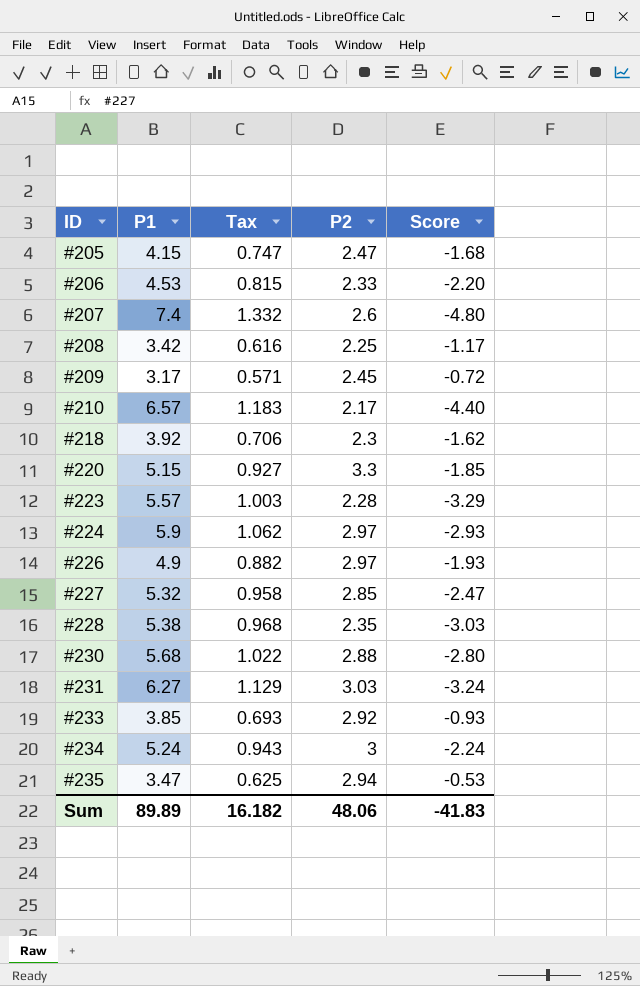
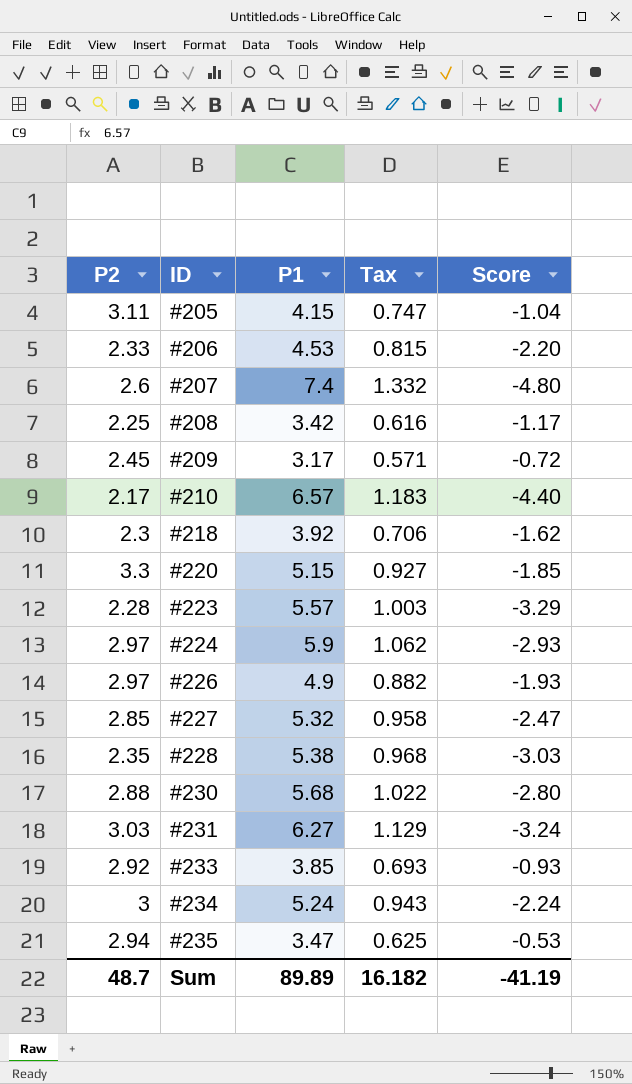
column P2 | position: 4 -> 1
#205 | P2: 2.47 -> 3.11
#205 | Score: -1.68 -> -1.04
Sum | P2: 48.06 -> 48.7
Sum | Score: -41.83 -> -41.19

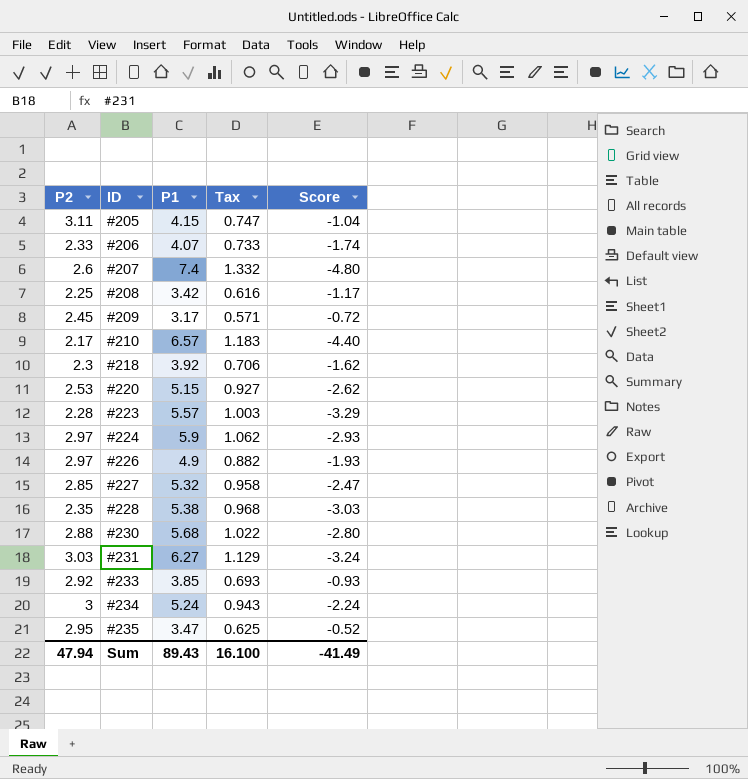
#206 | P1: 4.53 -> 4.07
#206 | Tax: 0.815 -> 0.733
#206 | Score: -2.20 -> -1.74
#220 | P2: 3.3 -> 2.53
#220 | Score: -1.85 -> -2.62
#235 | P2: 2.94 -> 2.95
#235 | Score: -0.53 -> -0.52
Sum | P2: 48.7 -> 47.94
Sum | P1: 89.89 -> 89.43
Sum | Tax: 16.182 -> 16.100
Sum | Score: -41.19 -> -41.49

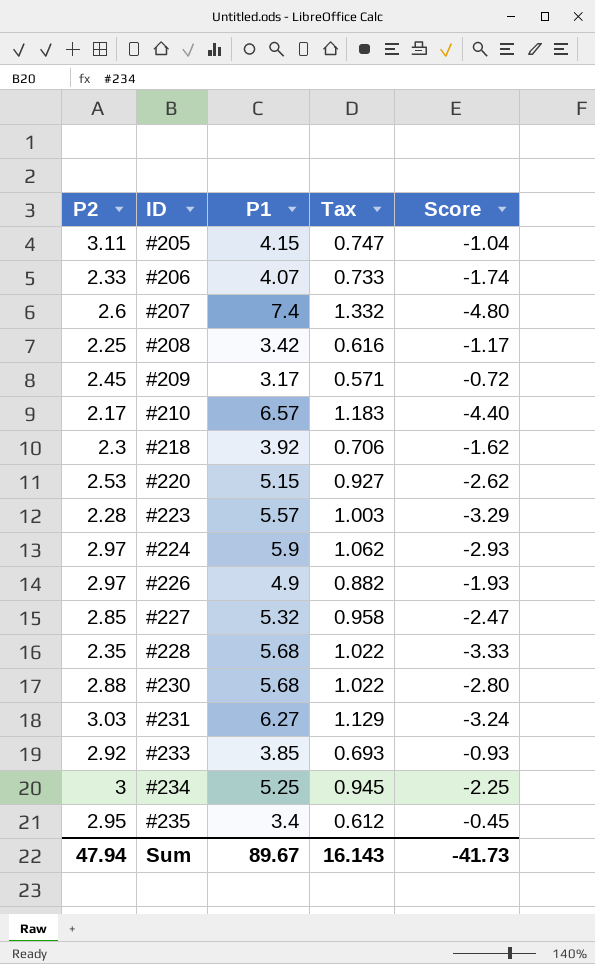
#228 | P1: 5.38 -> 5.68
#228 | Tax: 0.968 -> 1.022
#228 | Score: -3.03 -> -3.33
#234 | P1: 5.24 -> 5.25
#234 | Tax: 0.943 -> 0.945
#234 | Score: -2.24 -> -2.25
#235 | P1: 3.47 -> 3.4
#235 | Tax: 0.625 -> 0.612
#235 | Score: -0.52 -> -0.45
Sum | P1: 89.43 -> 89.67
Sum | Tax: 16.100 -> 16.143
Sum | Score: -41.49 -> -41.73

